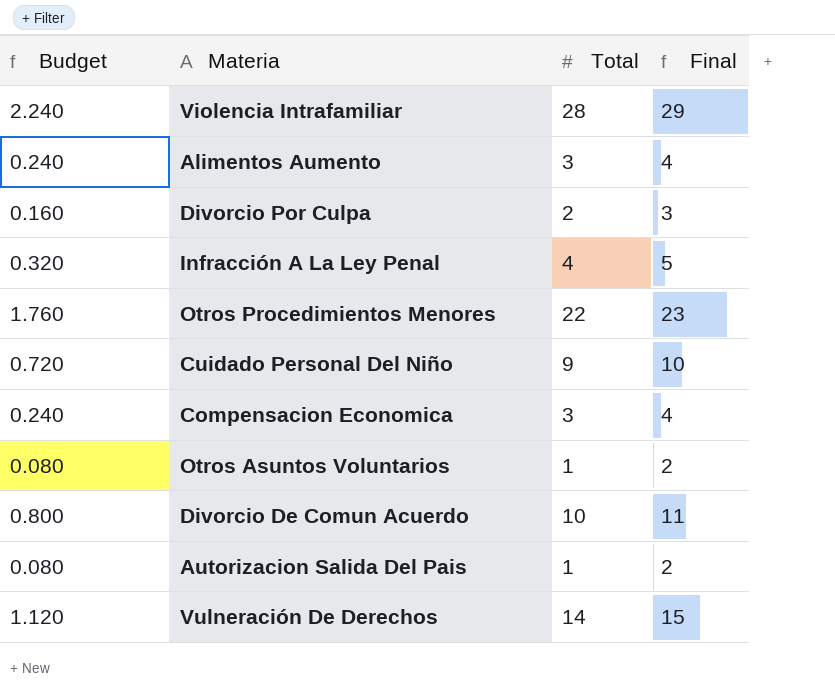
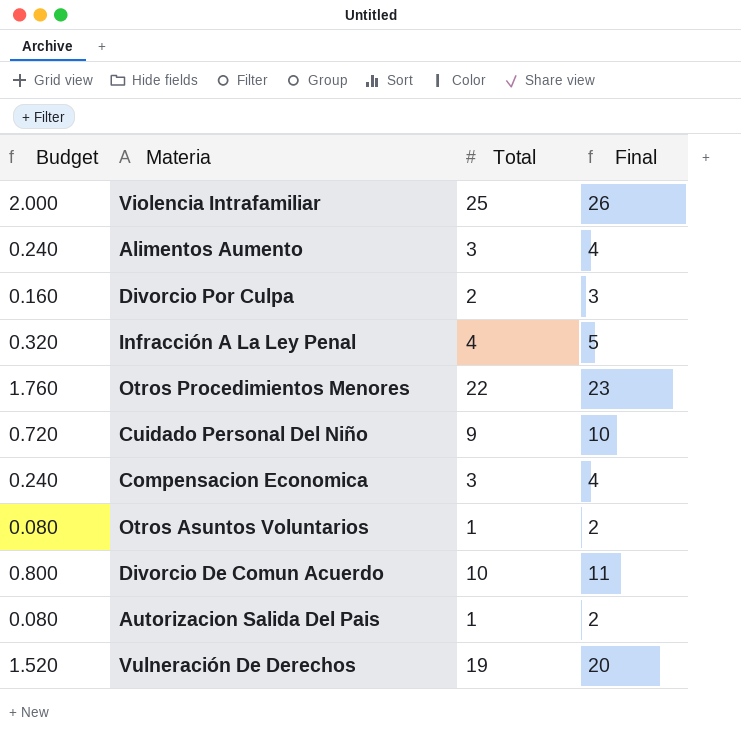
Violencia Intrafamiliar | Budget: 2.240 -> 2.000
Violencia Intrafamiliar | Total: 28 -> 25
Violencia Intrafamiliar | Final: 29 -> 26
Vulneración De Derechos | Budget: 1.120 -> 1.520
Vulneración De Derechos | Total: 14 -> 19
Vulneración De Derechos | Final: 15 -> 20

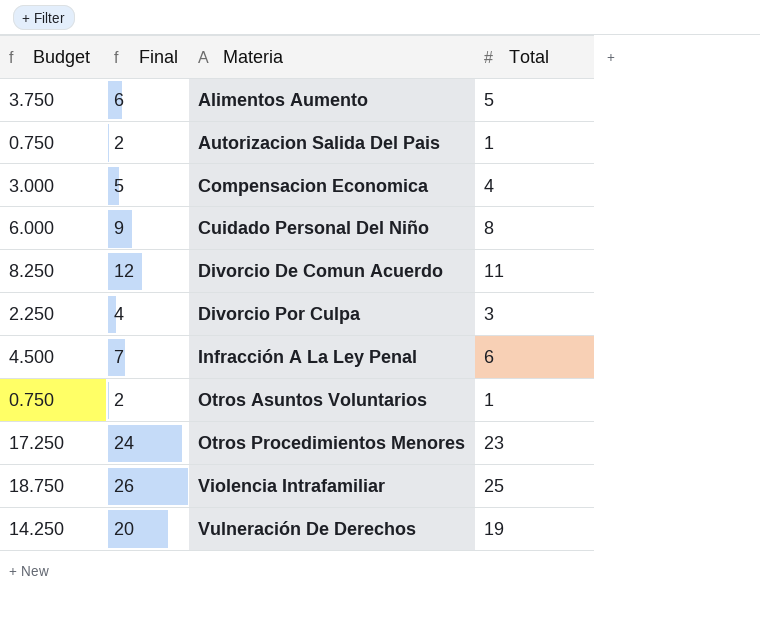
row order: none -> Materia ascending
column Budget | formula: [Total] * 0.08 -> [Total] * 0.75
column Final | position: 4 -> 2
Alimentos Aumento | Final: 4 -> 6
Alimentos Aumento | Total: 3 -> 5
Compensacion Economica | Final: 4 -> 5
Compensacion Economica | Total: 3 -> 4
Cuidado Personal Del Niño | Final: 10 -> 9
Cuidado Personal Del Niño | Total: 9 -> 8
Divorcio De Comun Acuerdo | Final: 11 -> 12
Divorcio De Comun Acuerdo | Total: 10 -> 11
Divorcio Por Culpa | Final: 3 -> 4
Divorcio Por Culpa | Total: 2 -> 3
Infracción A La Ley Penal | Final: 5 -> 7
Infracción A La Ley Penal | Total: 4 -> 6
Otros Procedimientos Menores | Final: 23 -> 24
Otros Procedimientos Menores | Total: 22 -> 23

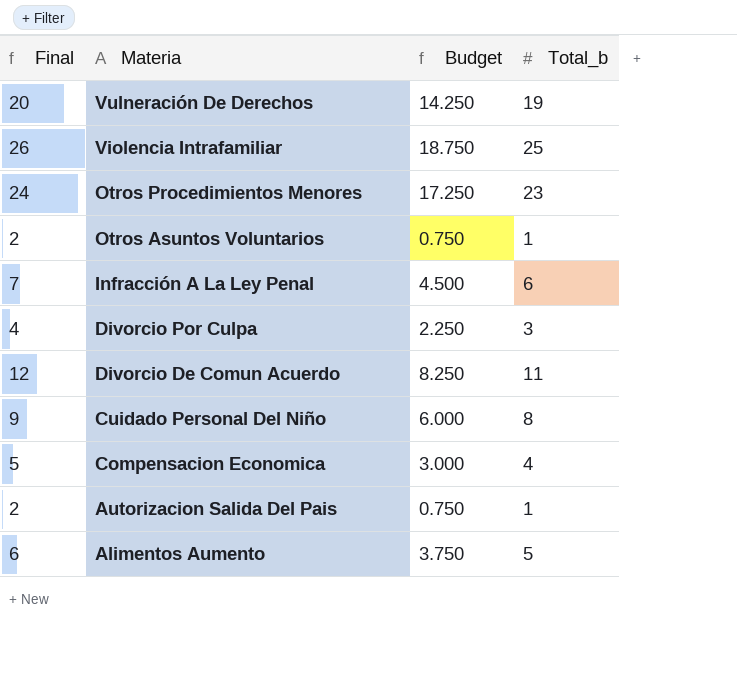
row order: Materia ascending -> Materia descending
column Budget | position: 1 -> 3
column name: Total -> Total_b

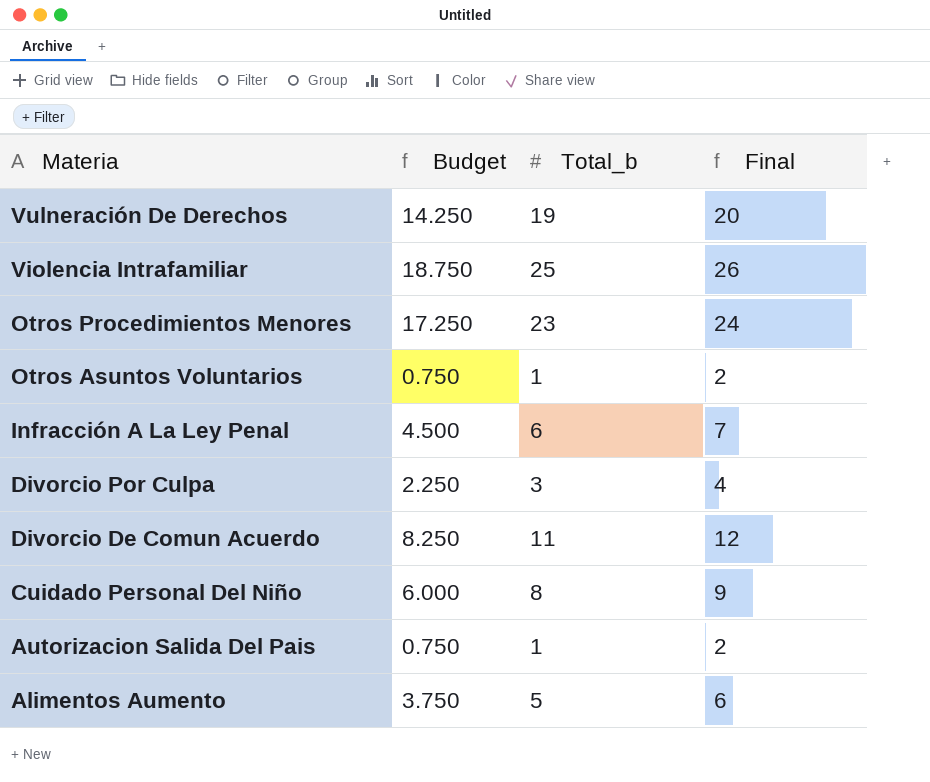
column Final | position: 1 -> 4
row Compensacion Economica: 5 | 3.000 | 4 -> none

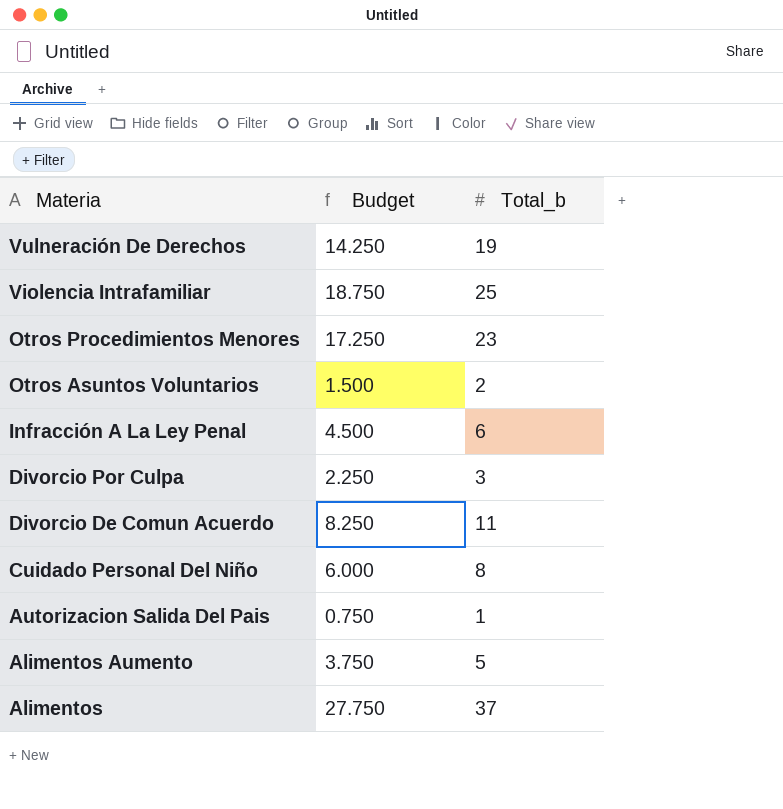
column Final | formula: [Total_b] + 1 -> none
Otros Asuntos Voluntarios | Budget: 0.750 -> 1.500
Otros Asuntos Voluntarios | Total_b: 1 -> 2
row Alimentos: none -> 27.750 | 37

